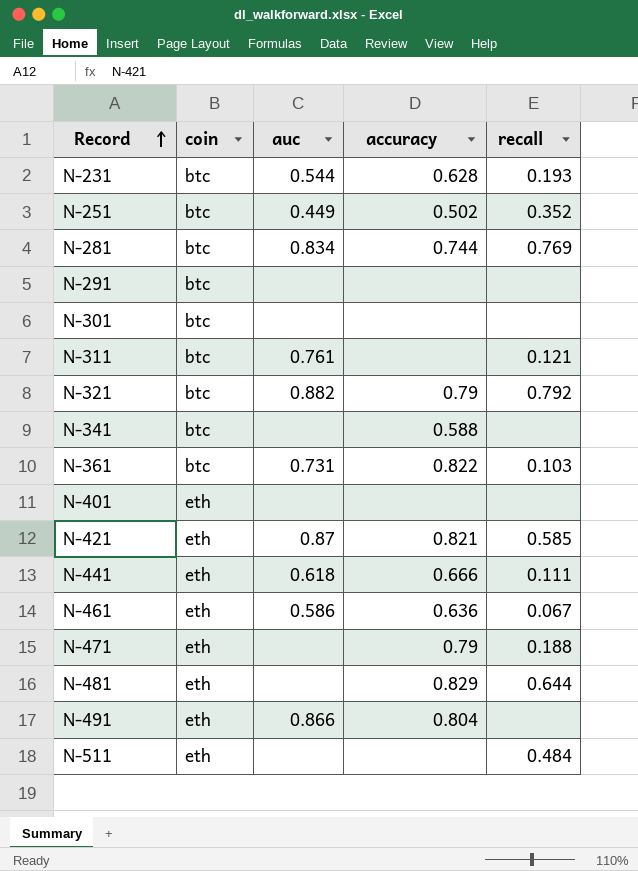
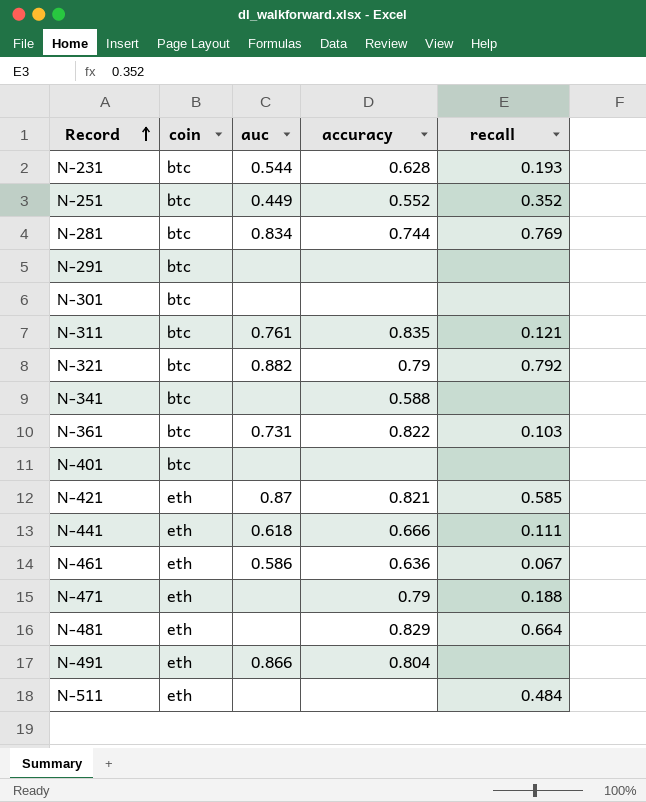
N-251 | accuracy: 0.502 -> 0.552
N-311 | accuracy: none -> 0.835
N-401 | coin: eth -> btc
N-481 | recall: 0.644 -> 0.664

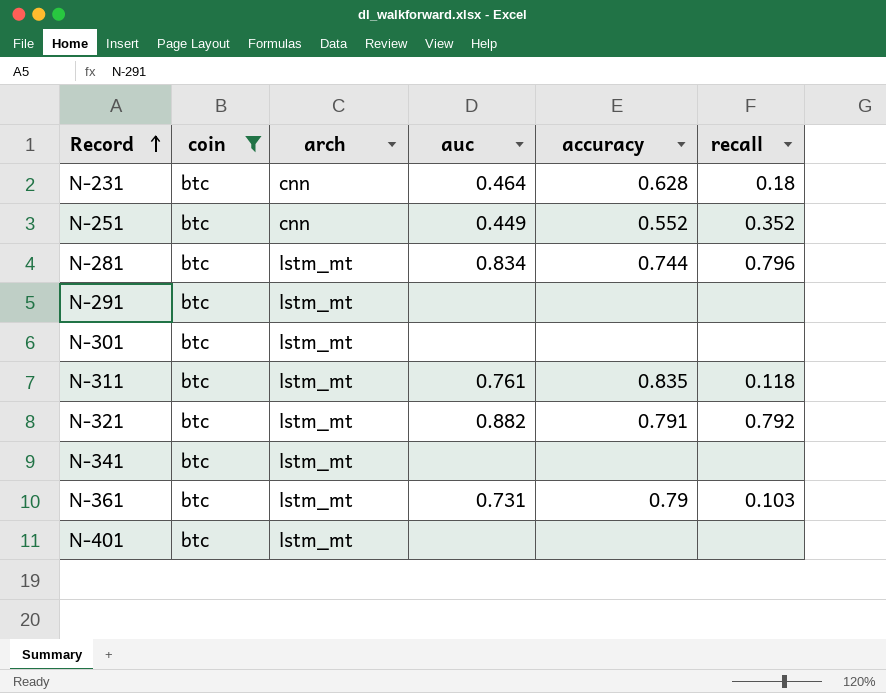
filter: none -> coin = btc
column arch | position: none -> 3
N-231 | auc: 0.544 -> 0.464
N-231 | recall: 0.193 -> 0.18
N-281 | recall: 0.769 -> 0.796
N-311 | recall: 0.121 -> 0.118
N-321 | accuracy: 0.79 -> 0.791
N-341 | accuracy: 0.588 -> none
N-361 | accuracy: 0.822 -> 0.79

